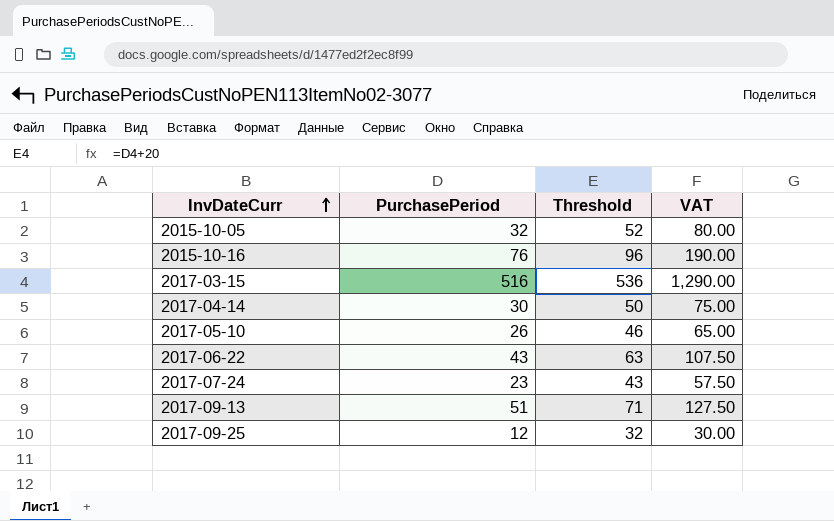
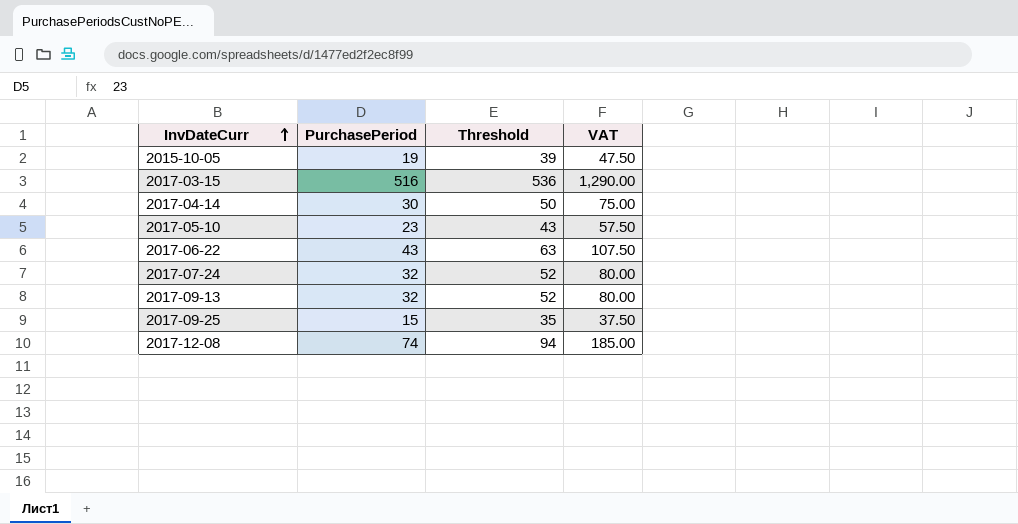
row 2015-10-16: 76 | 96 | 190.00 -> none
2015-10-05 | PurchasePeriod: 32 -> 19
2015-10-05 | Threshold: 52 -> 39
2015-10-05 | VAT: 80.00 -> 47.50
2017-05-10 | PurchasePeriod: 26 -> 23
2017-05-10 | Threshold: 46 -> 43
2017-05-10 | VAT: 65.00 -> 57.50
2017-07-24 | PurchasePeriod: 23 -> 32
2017-07-24 | Threshold: 43 -> 52
2017-07-24 | VAT: 57.50 -> 80.00
2017-09-13 | PurchasePeriod: 51 -> 32
2017-09-13 | Threshold: 71 -> 52
2017-09-13 | VAT: 127.50 -> 80.00
2017-09-25 | PurchasePeriod: 12 -> 15
2017-09-25 | Threshold: 32 -> 35
2017-09-25 | VAT: 30.00 -> 37.50
row 2017-12-08: none -> 74 | 94 | 185.00

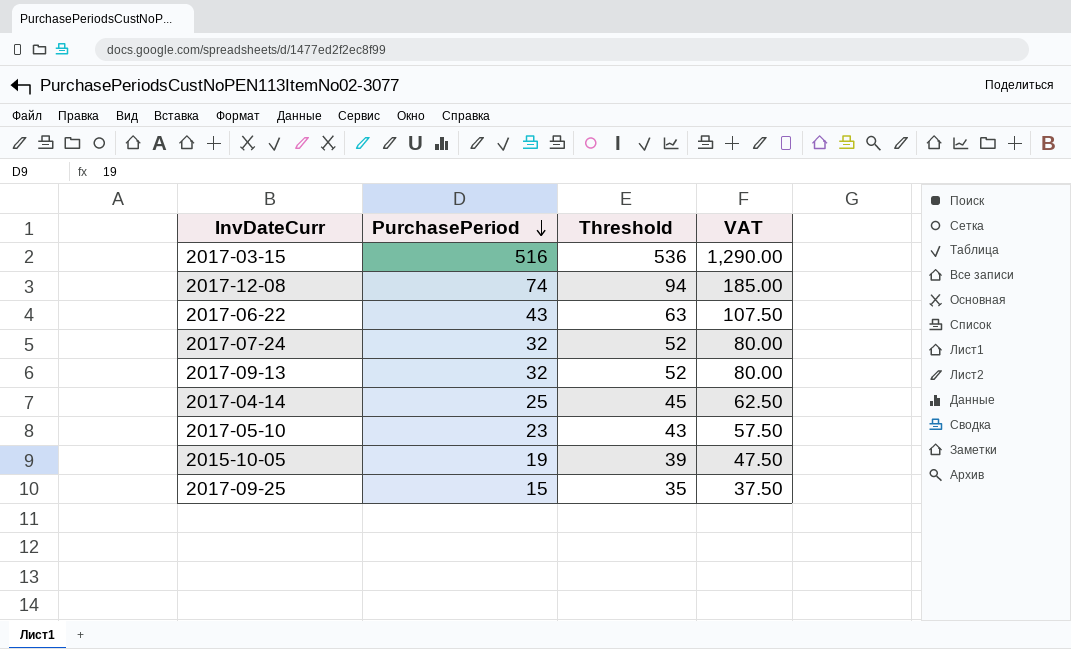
row order: InvDateCurr ascending -> PurchasePeriod descending
2017-04-14 | PurchasePeriod: 30 -> 25
2017-04-14 | Threshold: 50 -> 45
2017-04-14 | VAT: 75.00 -> 62.50

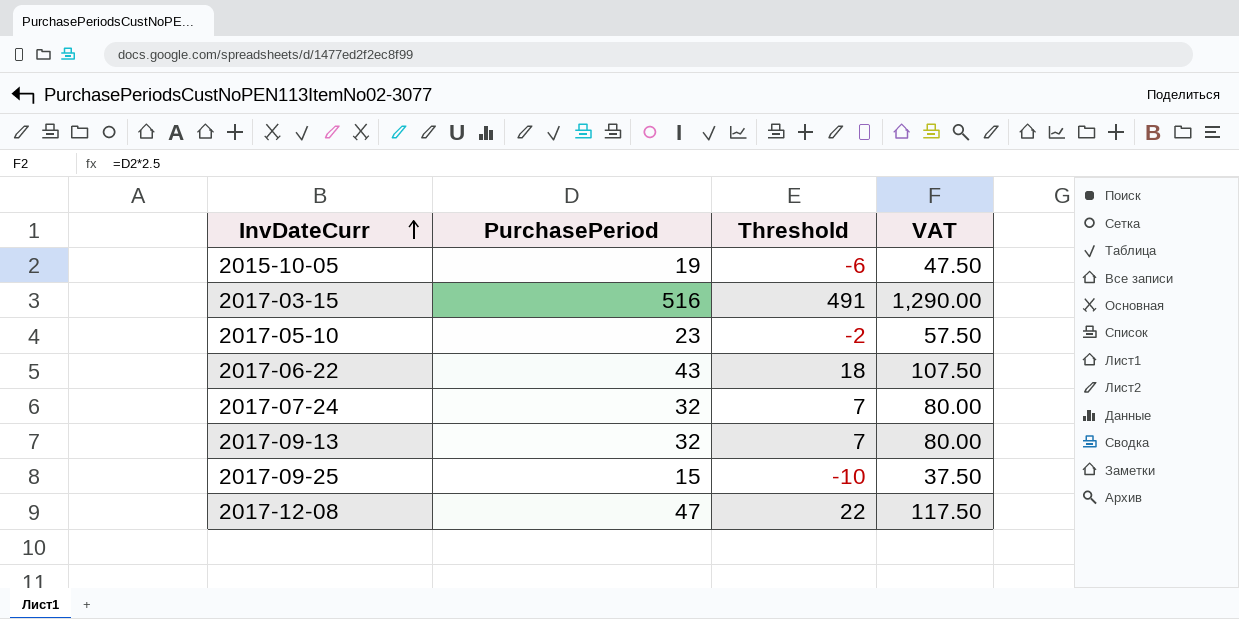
row order: PurchasePeriod descending -> InvDateCurr ascending
column Threshold | formula: [PurchasePeriod] + 20 -> [PurchasePeriod] - 25
row 2017-04-14: 25 | 45 | 62.50 -> none
2017-12-08 | PurchasePeriod: 74 -> 47
2017-12-08 | VAT: 185.00 -> 117.50

